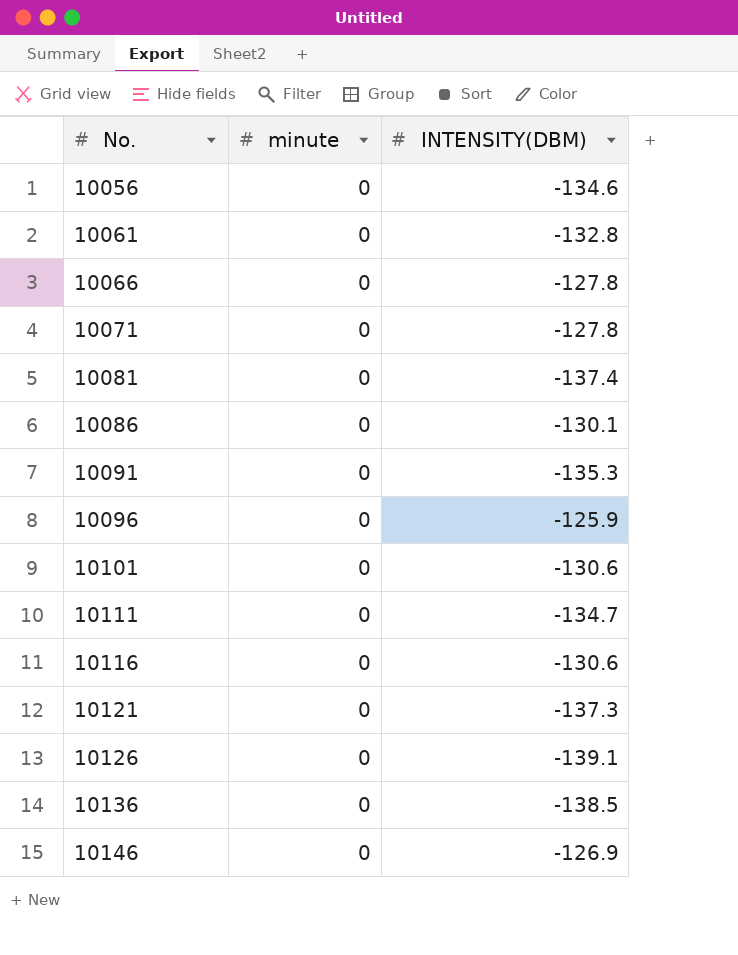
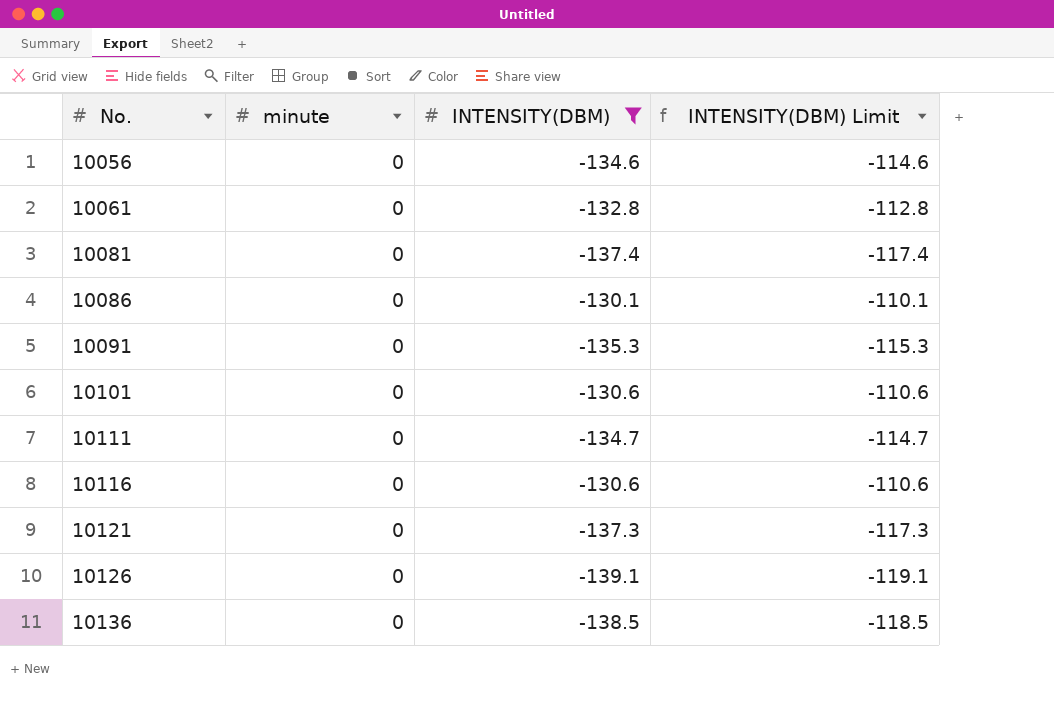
filter: none -> INTENSITY(DBM) <= -130.1
column INTENSITY(DBM) Limit | formula: none -> [INTENSITY(DBM)] + 20

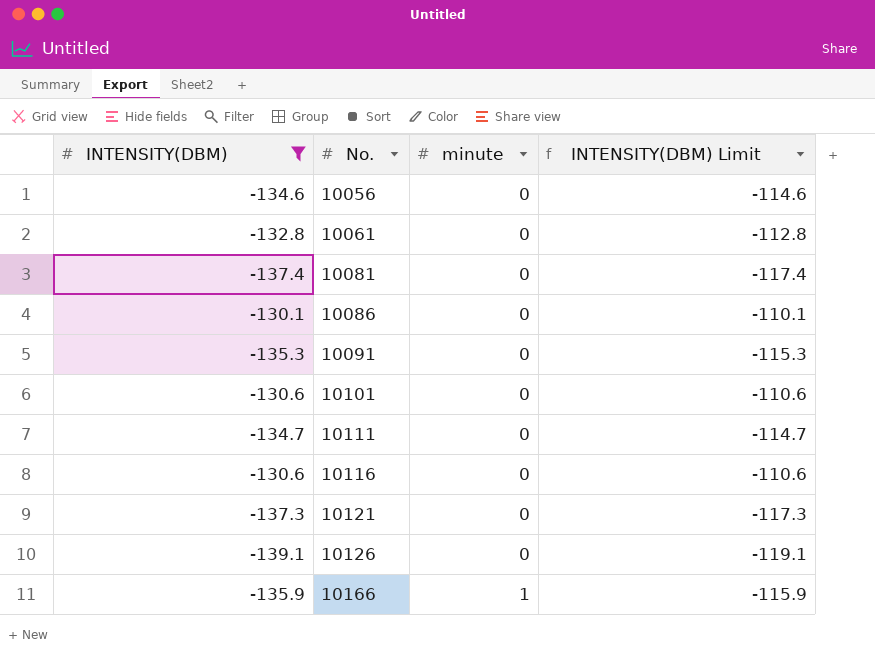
column INTENSITY(DBM) | position: 3 -> 1
row 10136: 0 | -138.5 | -118.5 -> none
row 10166: none -> -135.9 | 1 | -115.9

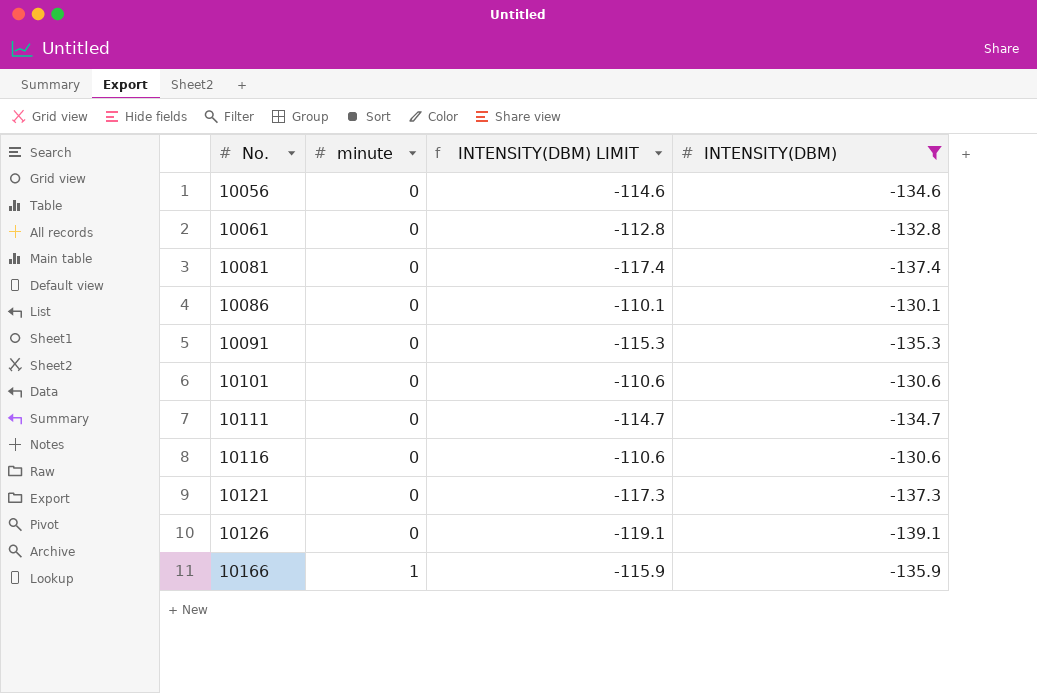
column name: INTENSITY(DBM) Limit -> INTENSITY(DBM) LIMIT
column INTENSITY(DBM) | position: 1 -> 4

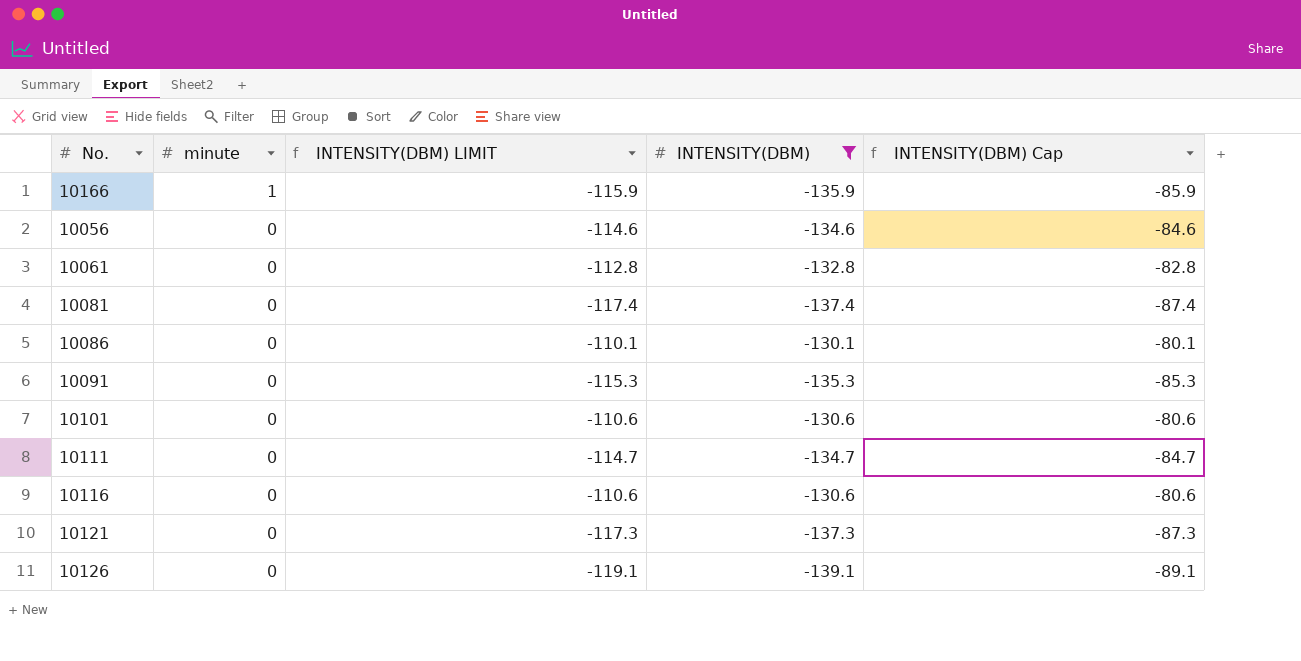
row order: No. ascending -> minute descending
column INTENSITY(DBM) Cap | formula: none -> [INTENSITY(DBM)] + 50

